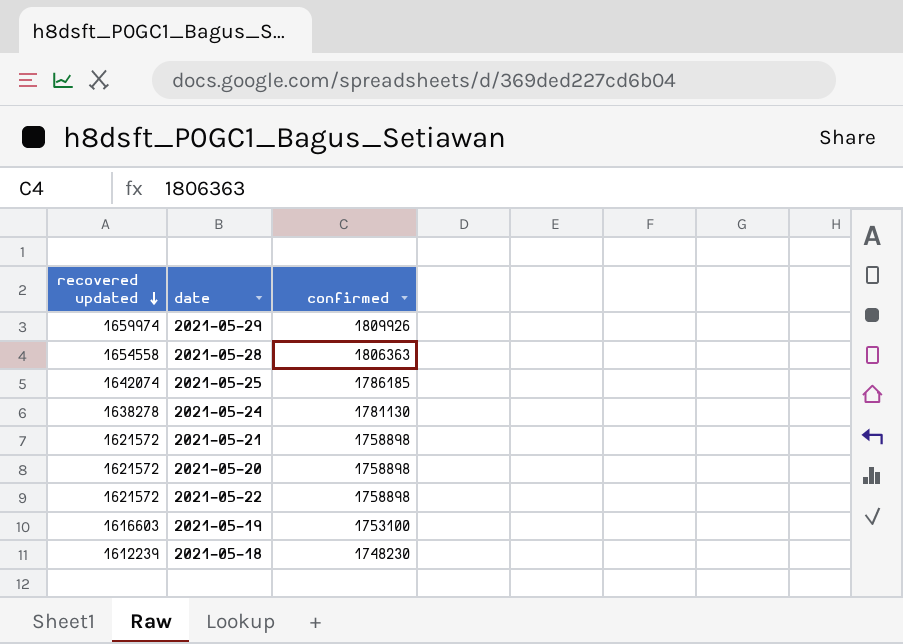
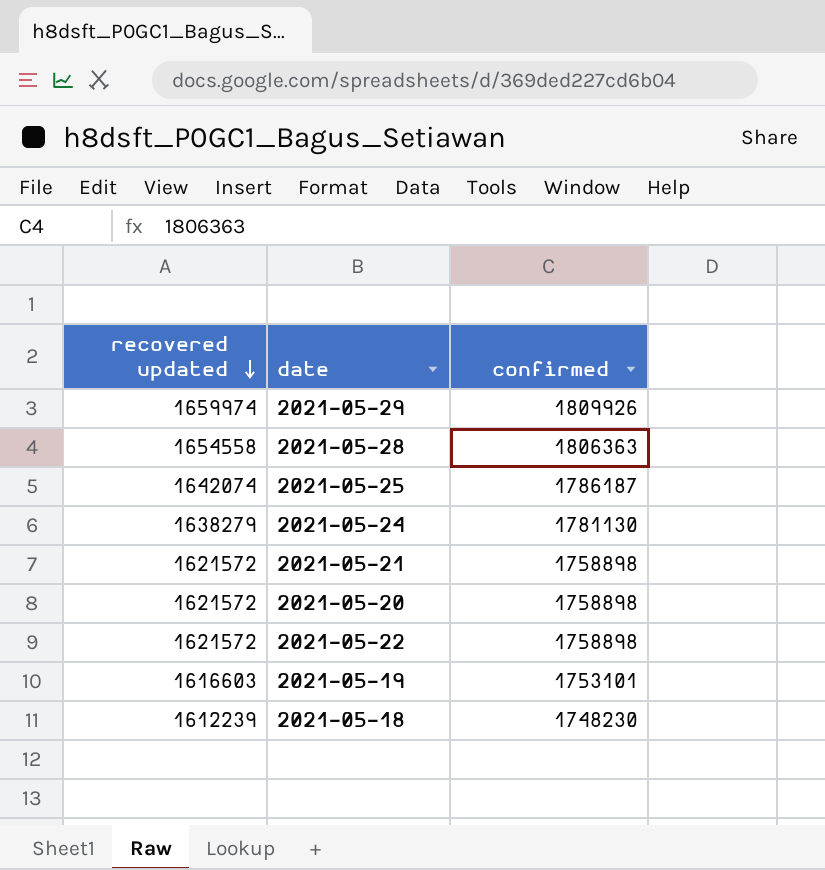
2021-05-25 | confirmed: 1786185 -> 1786187
2021-05-24 | recovered updated: 1638278 -> 1638279
2021-05-19 | confirmed: 1753100 -> 1753101

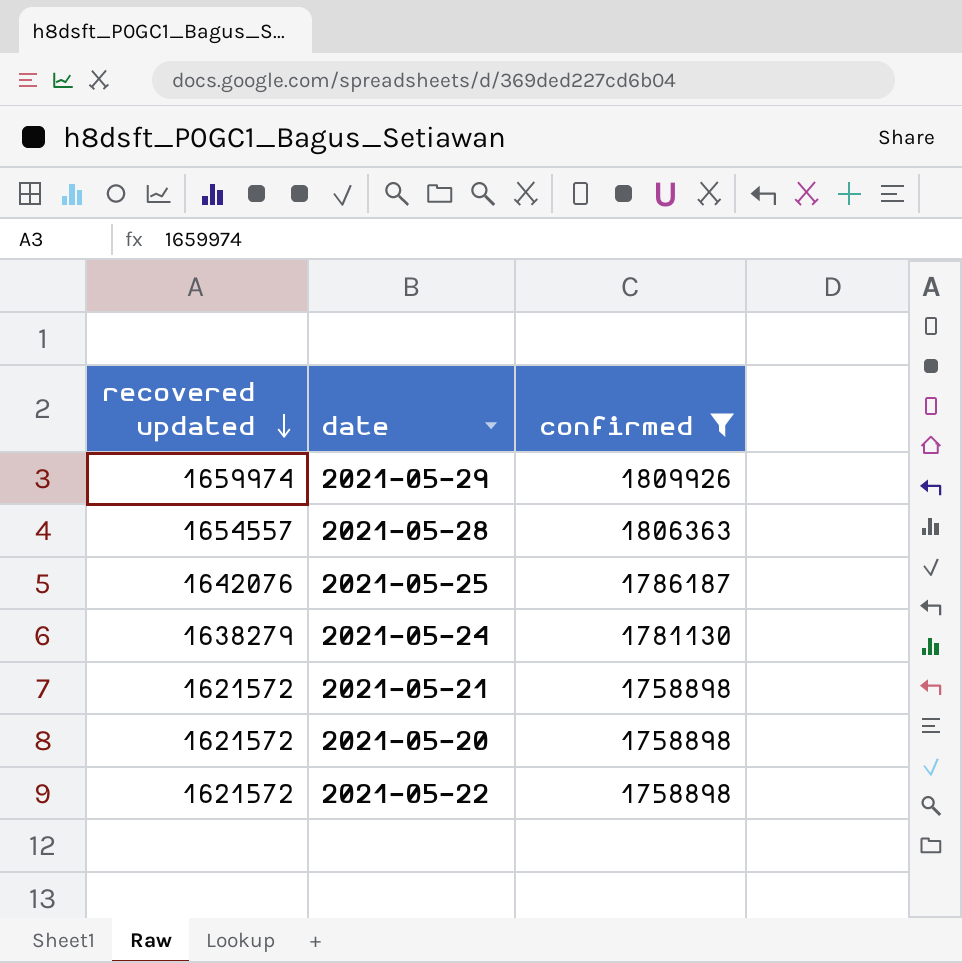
filter: none -> confirmed >= 1758898
2021-05-28 | recovered updated: 1654558 -> 1654557
2021-05-25 | recovered updated: 1642074 -> 1642076

